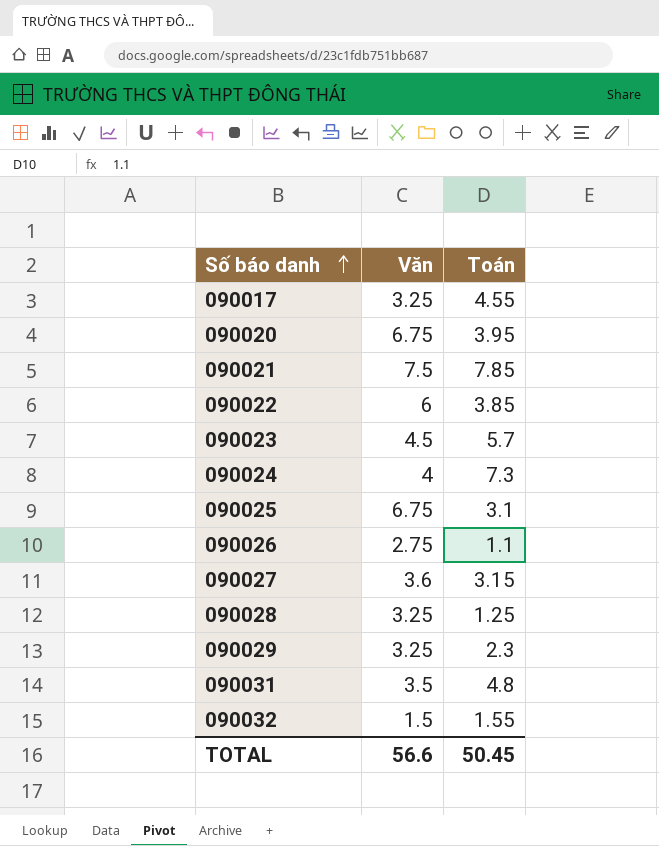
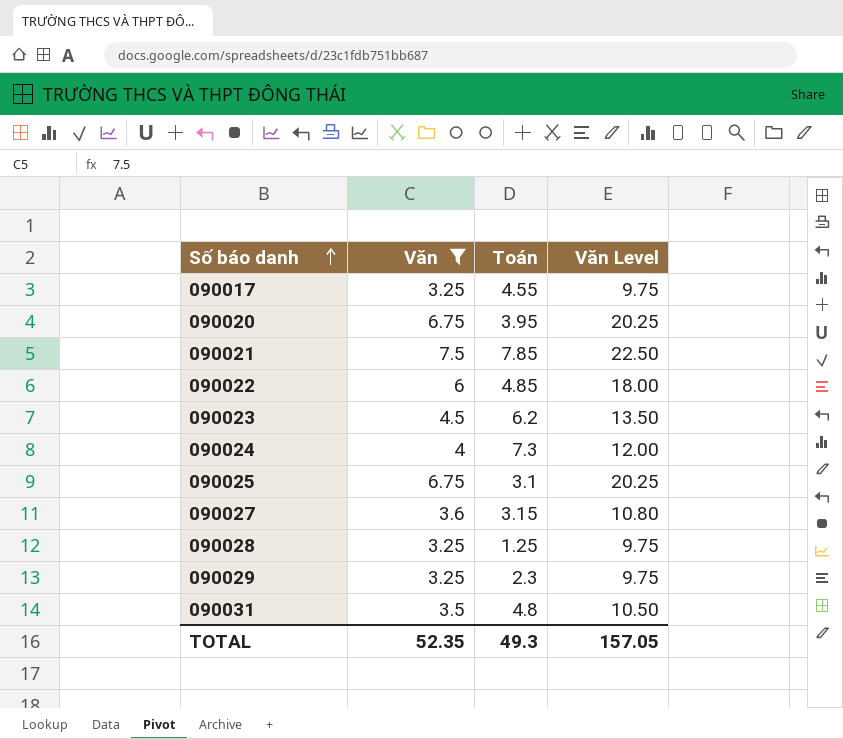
filter: none -> Văn >= 3.25
column Văn Level | formula: none -> [Văn] * 3
090022 | Toán: 3.85 -> 4.85
090023 | Toán: 5.7 -> 6.2
TOTAL | Văn: 56.6 -> 52.35
TOTAL | Toán: 50.45 -> 49.3

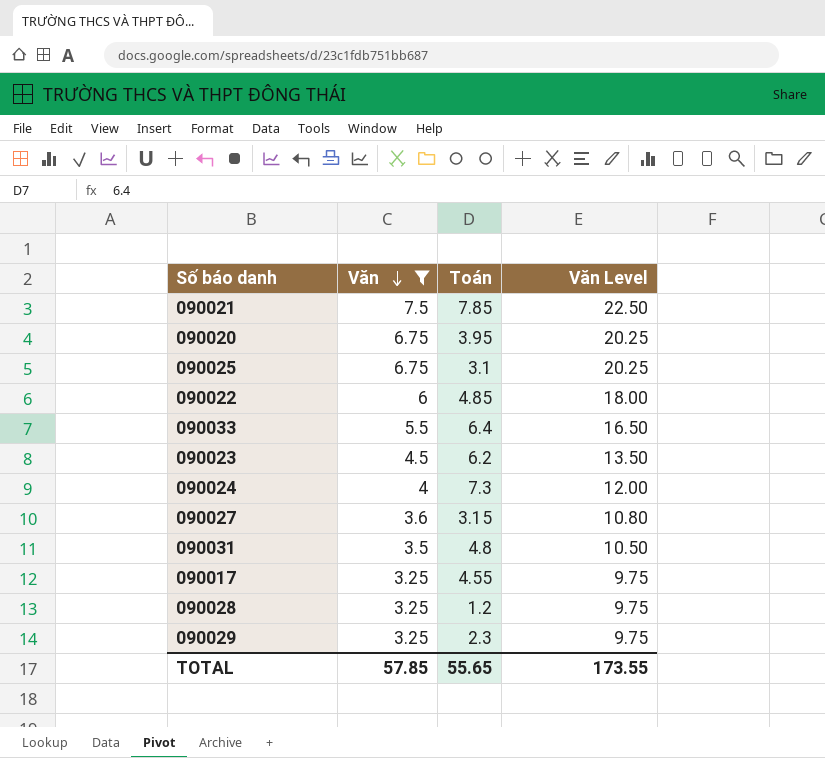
row order: Số báo danh ascending -> Văn descending
row 090033: none -> 5.5 | 6.4 | 16.50
090028 | Toán: 1.25 -> 1.2
TOTAL | Văn: 52.35 -> 57.85
TOTAL | Toán: 49.3 -> 55.65
TOTAL | Văn Level: 157.05 -> 173.55

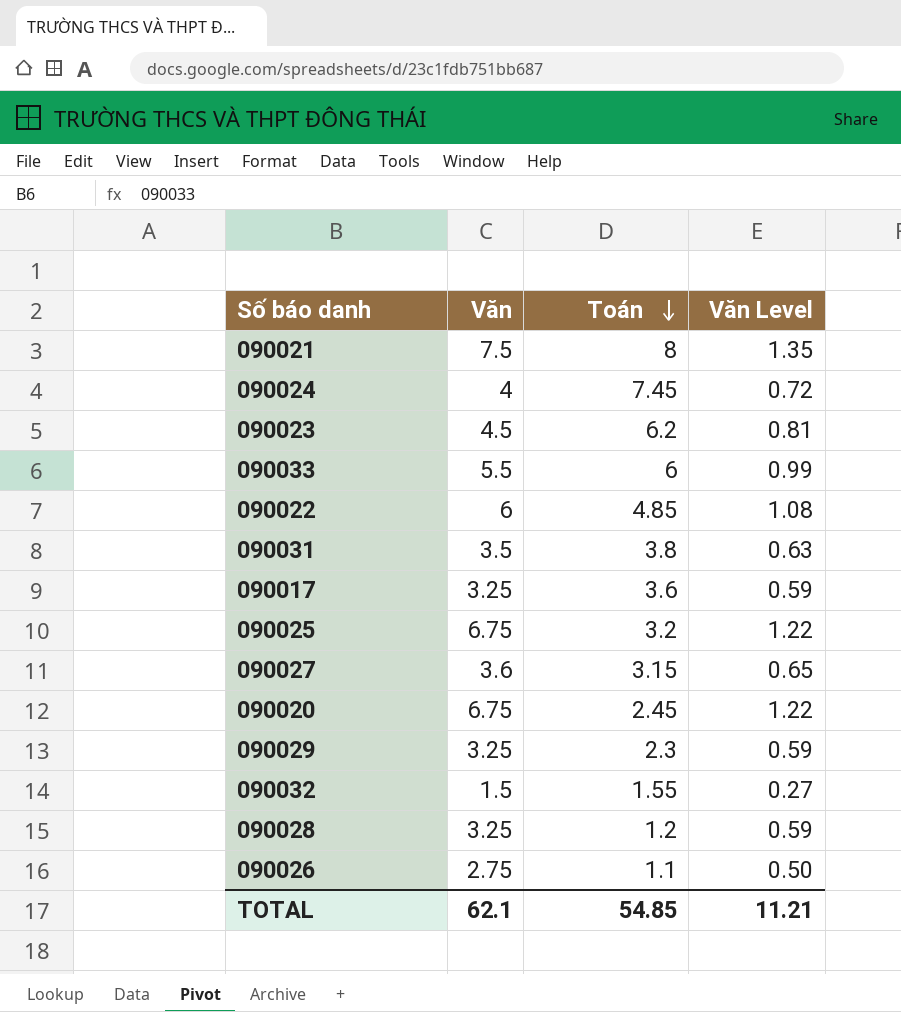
filter: Văn >= 3.25 -> none
row order: Văn descending -> Toán descending
column Văn Level | formula: [Văn] * 3 -> [Văn] * 0.18
090021 | Toán: 7.85 -> 8
090024 | Toán: 7.3 -> 7.45
090033 | Toán: 6.4 -> 6
090031 | Toán: 4.8 -> 3.8
090017 | Toán: 4.55 -> 3.6
090025 | Toán: 3.1 -> 3.2
090020 | Toán: 3.95 -> 2.45
TOTAL | Văn: 57.85 -> 62.1
TOTAL | Toán: 55.65 -> 54.85
TOTAL | Văn Level: 173.55 -> 11.21

